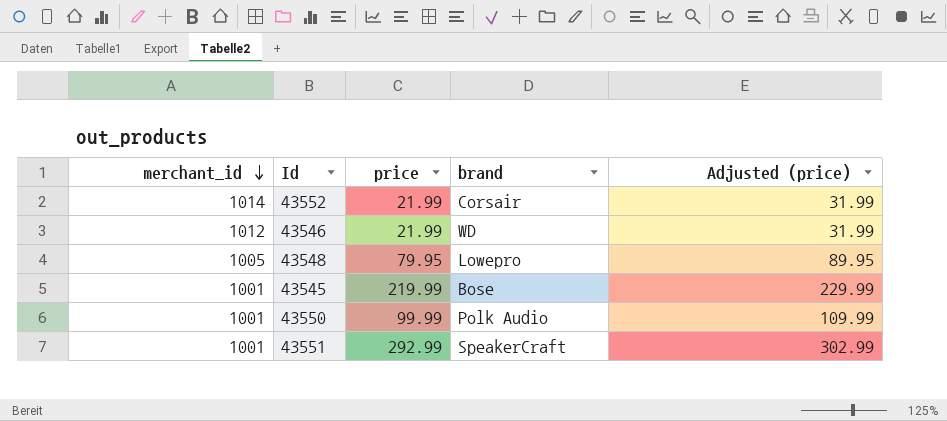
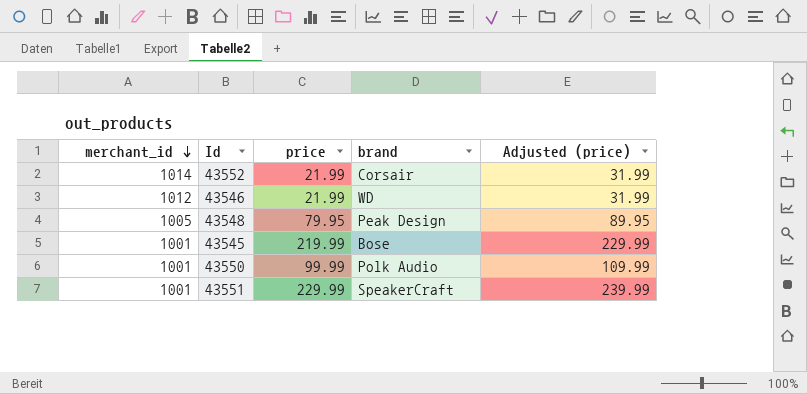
43548 | brand: Lowepro -> Peak Design
43551 | price: 292.99 -> 229.99
43551 | Adjusted (price): 302.99 -> 239.99

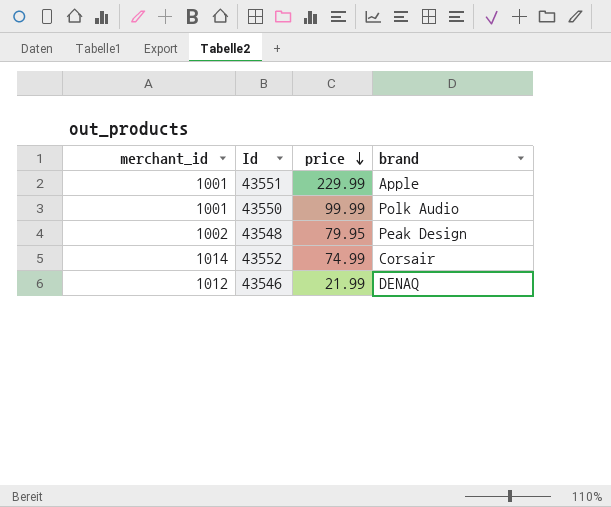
row order: merchant_id descending -> price descending
column Adjusted (price) | formula: [price] + 10 -> none
row 43545: 1001 | 219.99 | Bose | 229.99 -> none
43551 | brand: SpeakerCraft -> Apple
43548 | merchant_id: 1005 -> 1002
43552 | price: 21.99 -> 74.99
43546 | brand: WD -> DENAQ

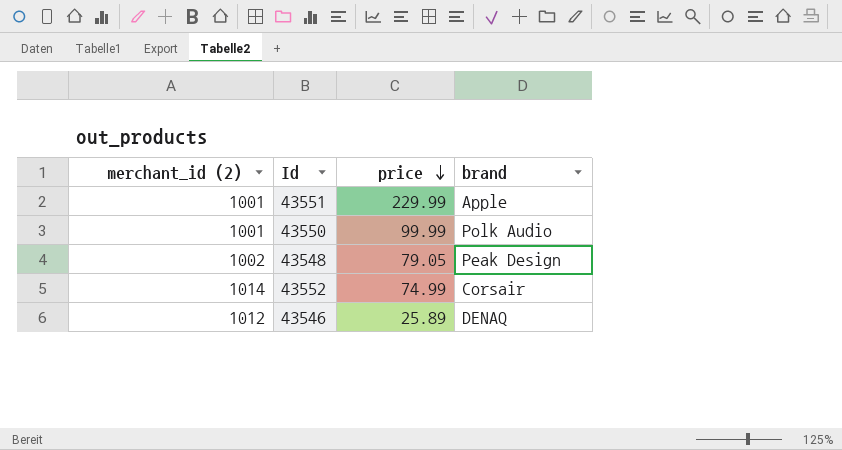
column name: merchant_id -> merchant_id (2)
43548 | price: 79.95 -> 79.05
43546 | price: 21.99 -> 25.89

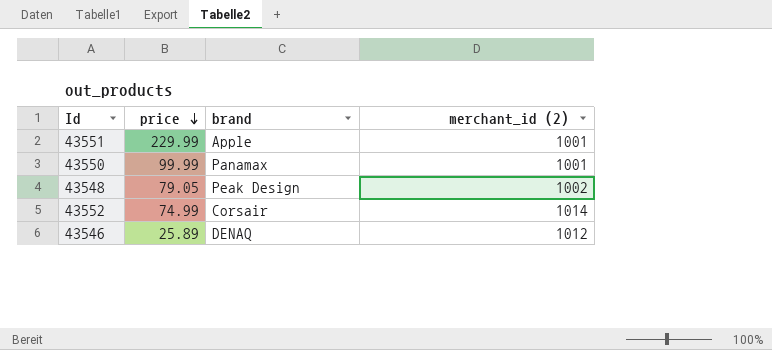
column merchant_id (2) | position: 1 -> 4
43550 | brand: Polk Audio -> Panamax

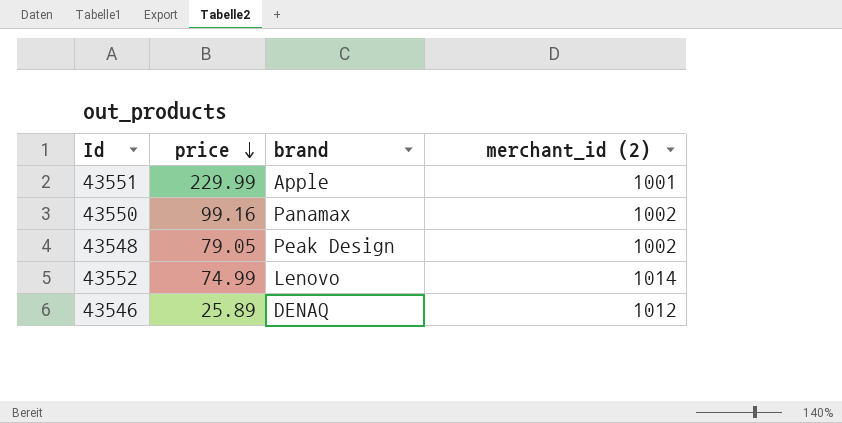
43550 | price: 99.99 -> 99.16
43550 | merchant_id (2): 1001 -> 1002
43552 | brand: Corsair -> Lenovo

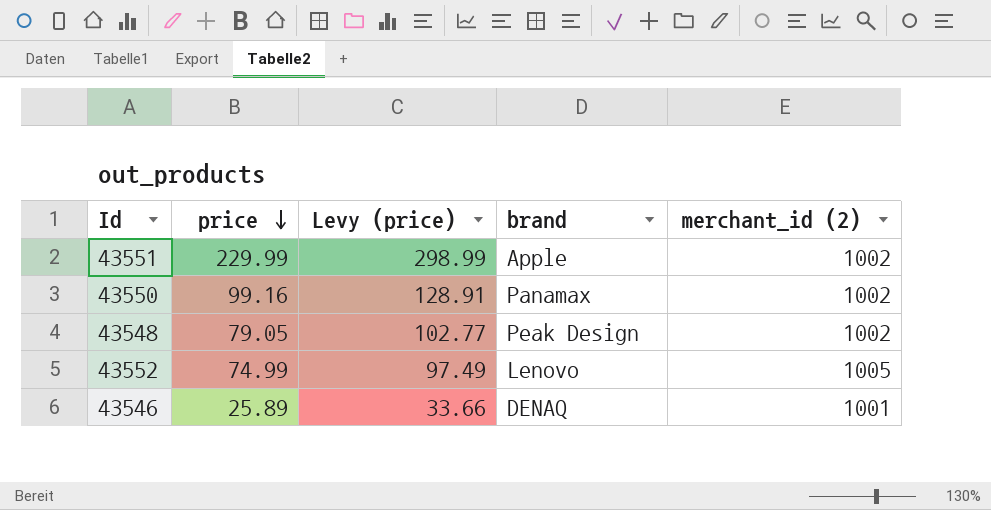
column Levy (price) | formula: none -> [price] * 1.3
43551 | merchant_id (2): 1001 -> 1002
43552 | merchant_id (2): 1014 -> 1005
43546 | merchant_id (2): 1012 -> 1001

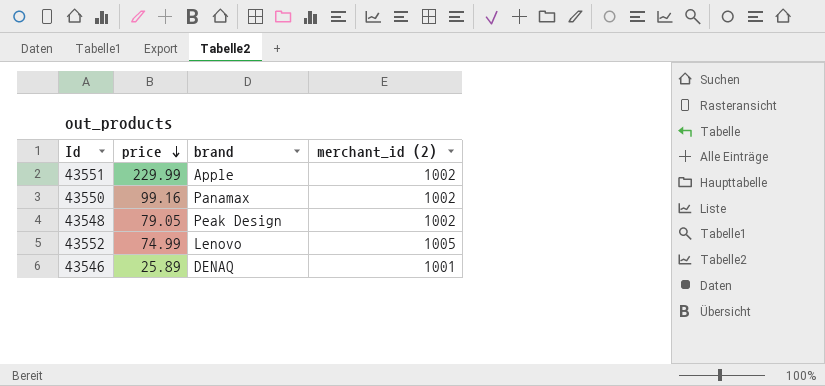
column Levy (price) | formula: [price] * 1.3 -> none

